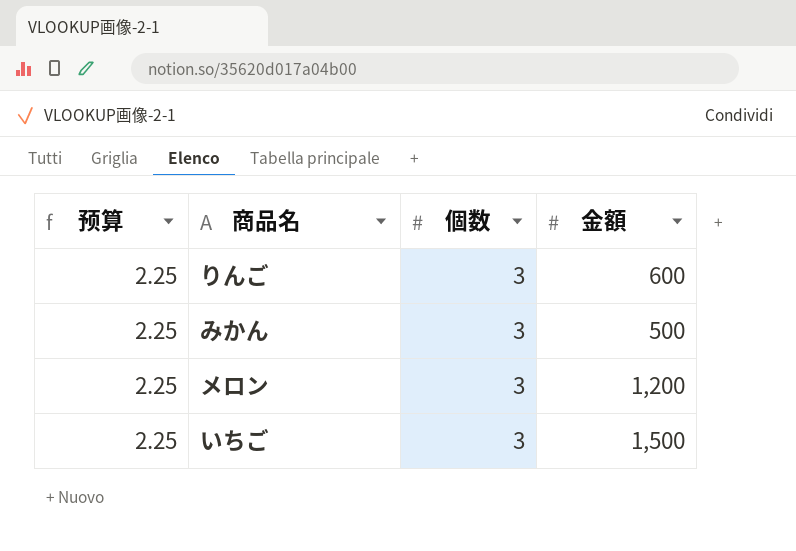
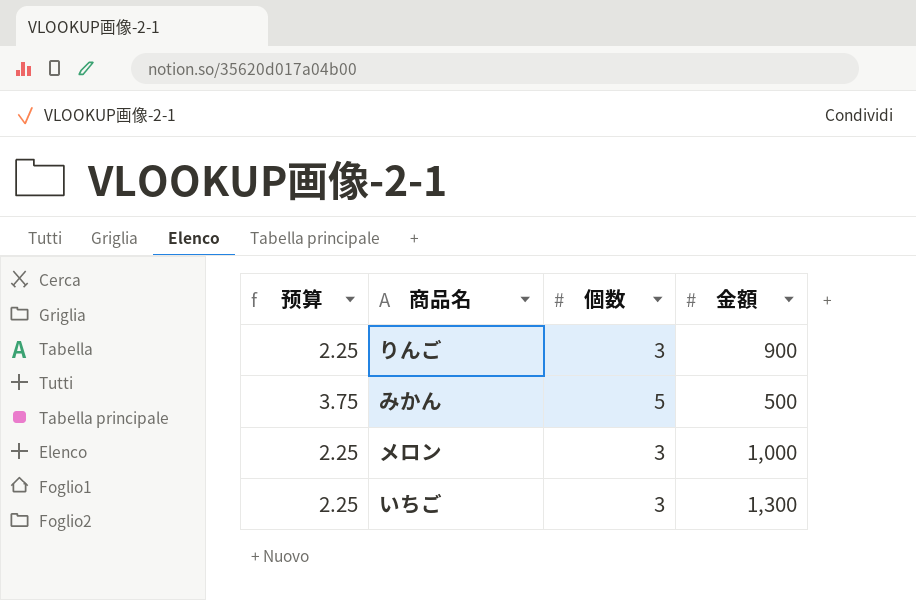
りんご | 金額: 600 -> 900
みかん | 预算: 2.25 -> 3.75
みかん | 個数: 3 -> 5
メロン | 金額: 1,200 -> 1,000
いちご | 金額: 1,500 -> 1,300

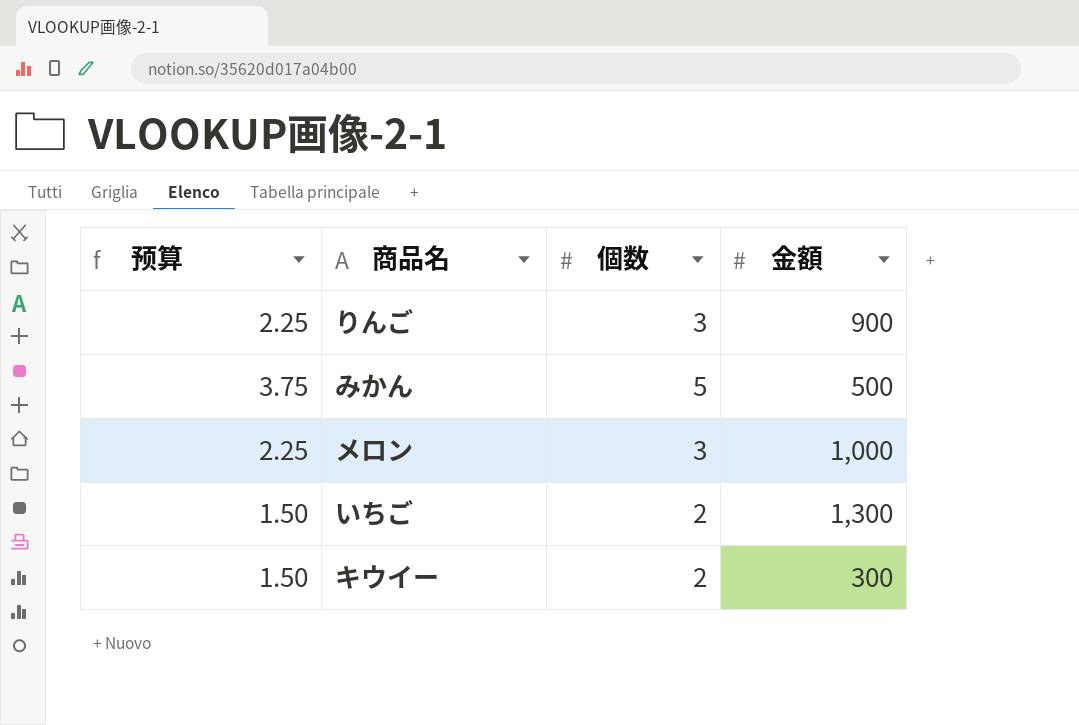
いちご | 预算: 2.25 -> 1.50
いちご | 個数: 3 -> 2
row キウイー: none -> 1.50 | 2 | 300

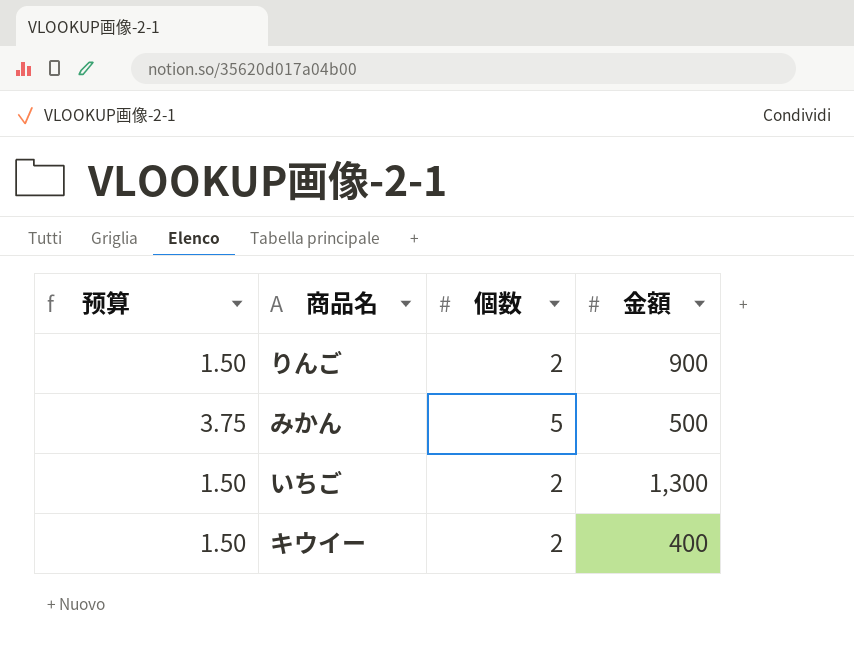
row メロン: 2.25 | 3 | 1,000 -> none
りんご | 预算: 2.25 -> 1.50
りんご | 個数: 3 -> 2
キウイー | 金額: 300 -> 400

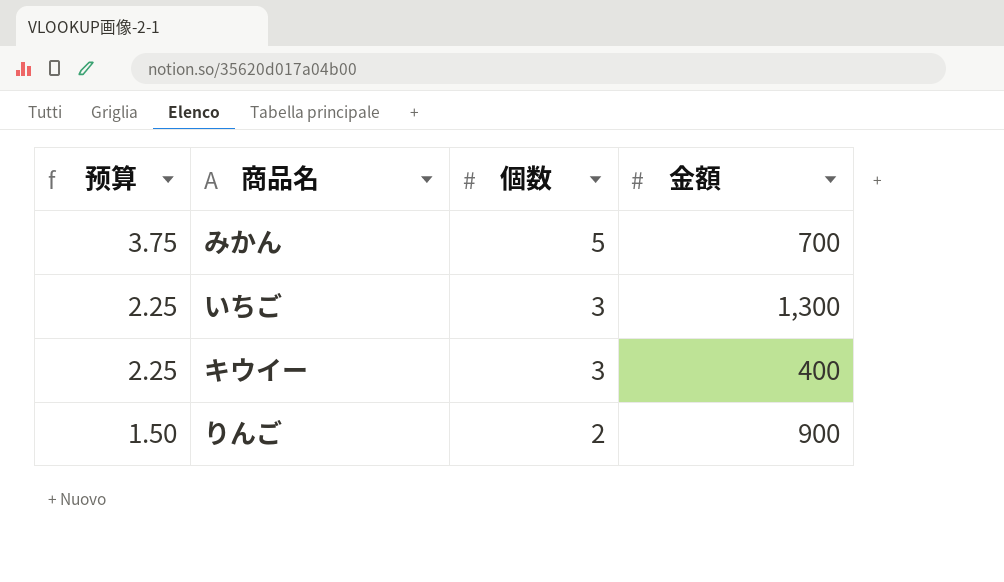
row order: none -> 预算 descending
みかん | 金額: 500 -> 700
いちご | 预算: 1.50 -> 2.25
いちご | 個数: 2 -> 3
キウイー | 预算: 1.50 -> 2.25
キウイー | 個数: 2 -> 3

